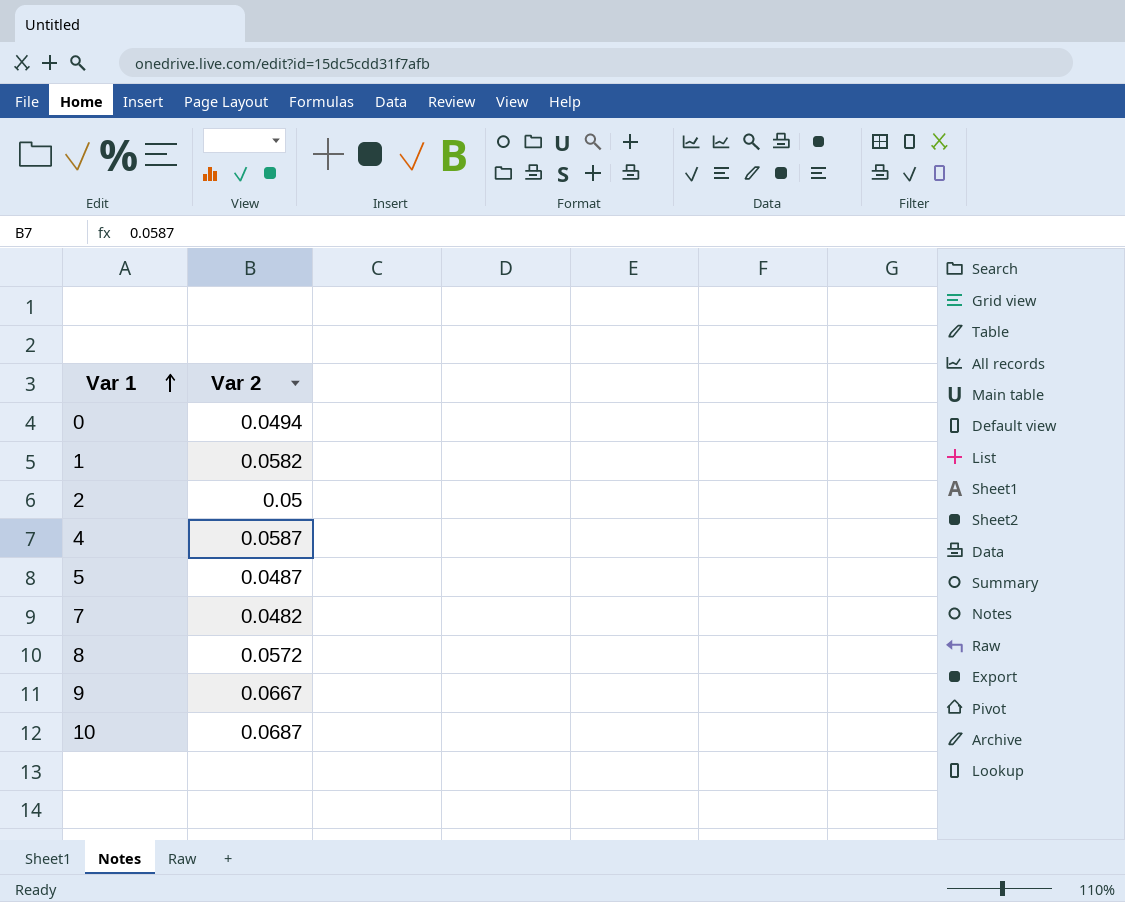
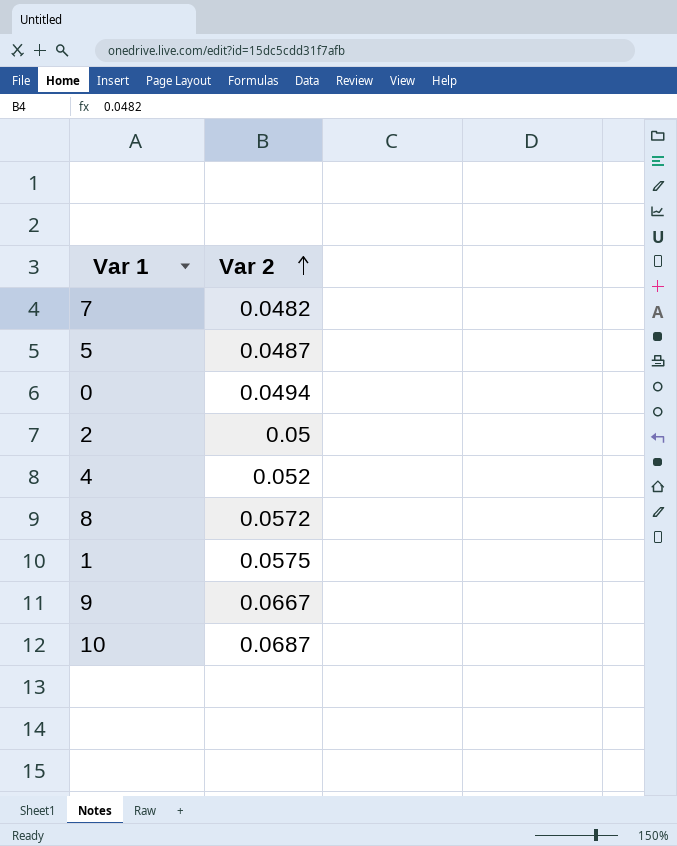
row order: Var 1 ascending -> Var 2 ascending
4 | Var 2: 0.0587 -> 0.052
1 | Var 2: 0.0582 -> 0.0575

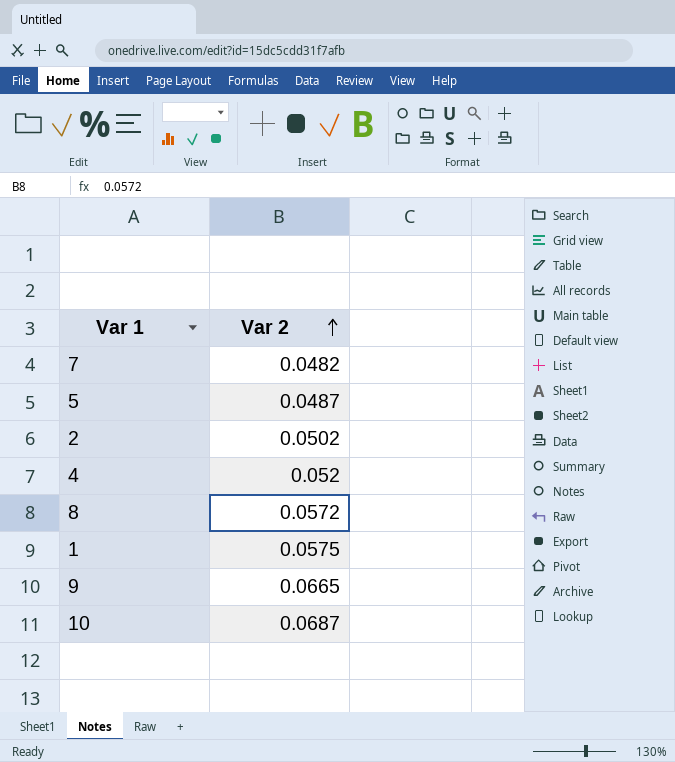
row 0: 0.0494 -> none
2 | Var 2: 0.05 -> 0.0502
9 | Var 2: 0.0667 -> 0.0665

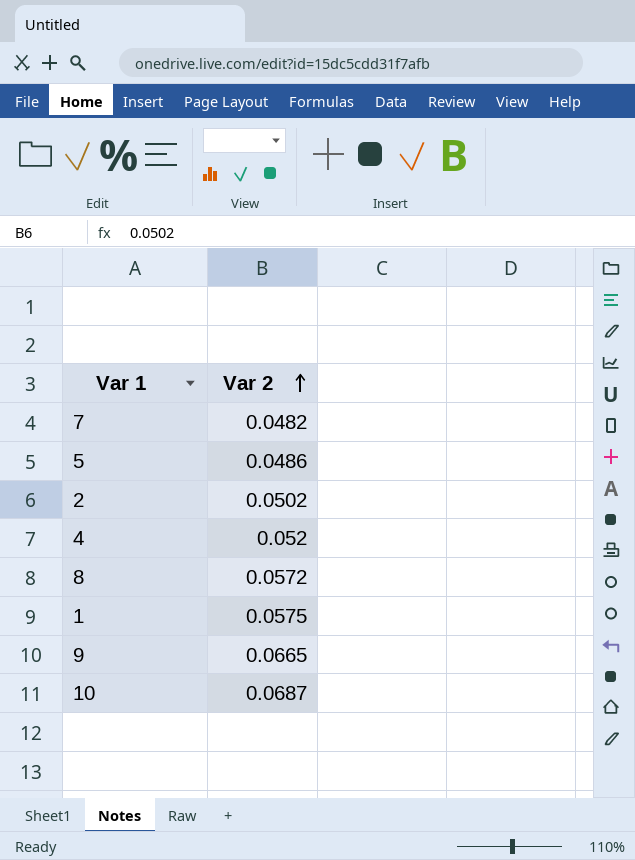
5 | Var 2: 0.0487 -> 0.0486

